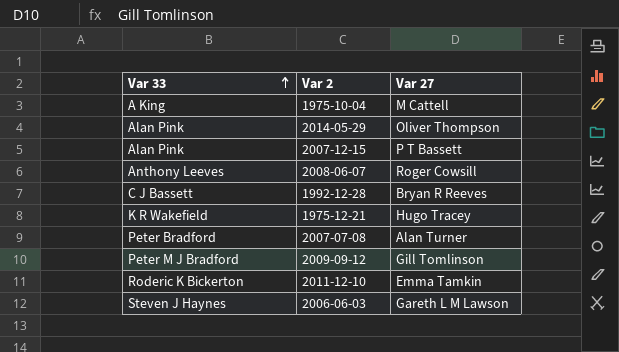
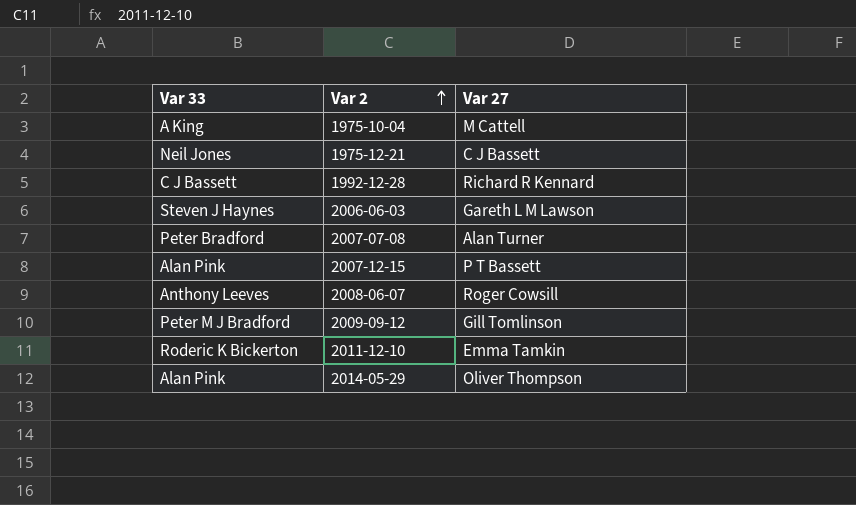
row order: Var 33 ascending -> Var 2 ascending
1975-12-21 | Var 33: K R Wakefield -> Neil Jones
1975-12-21 | Var 27: Hugo Tracey -> C J Bassett
1992-12-28 | Var 27: Bryan R Reeves -> Richard R Kennard

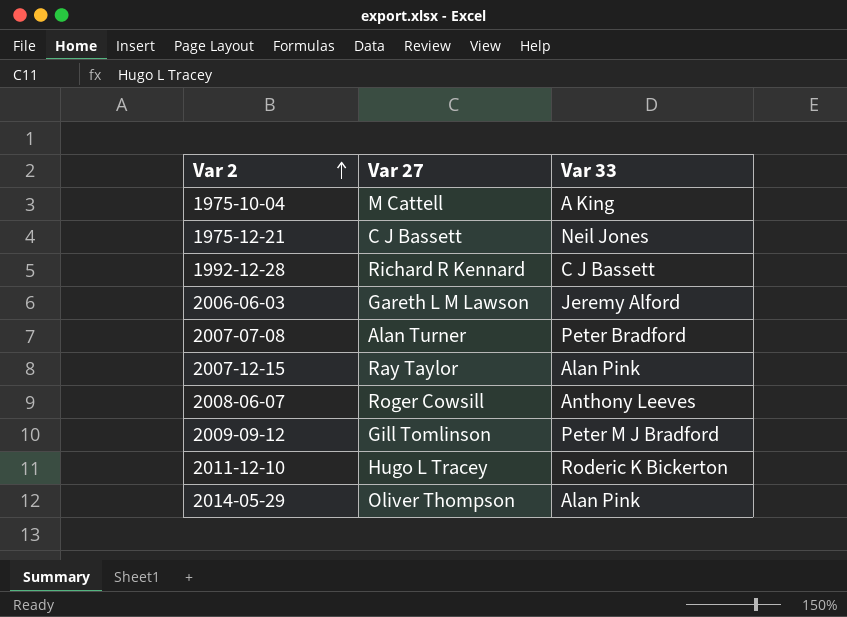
column Var 33 | position: 1 -> 3
2006-06-03 | Var 33: Steven J Haynes -> Jeremy Alford
2007-12-15 | Var 27: P T Bassett -> Ray Taylor
2011-12-10 | Var 27: Emma Tamkin -> Hugo L Tracey

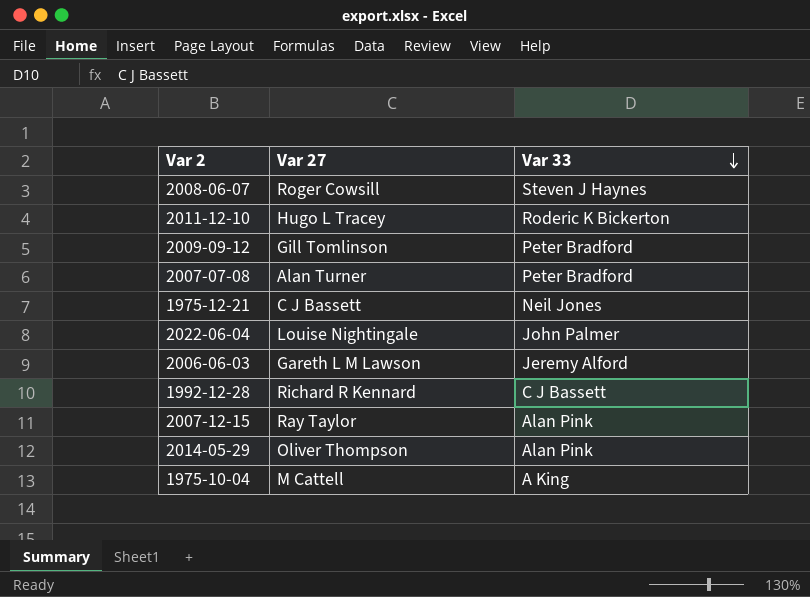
row order: Var 2 ascending -> Var 33 descending
2008-06-07 | Var 33: Anthony Leeves -> Steven J Haynes
2009-09-12 | Var 33: Peter M J Bradford -> Peter Bradford
row 2022-06-04: none -> Louise Nightingale | John Palmer

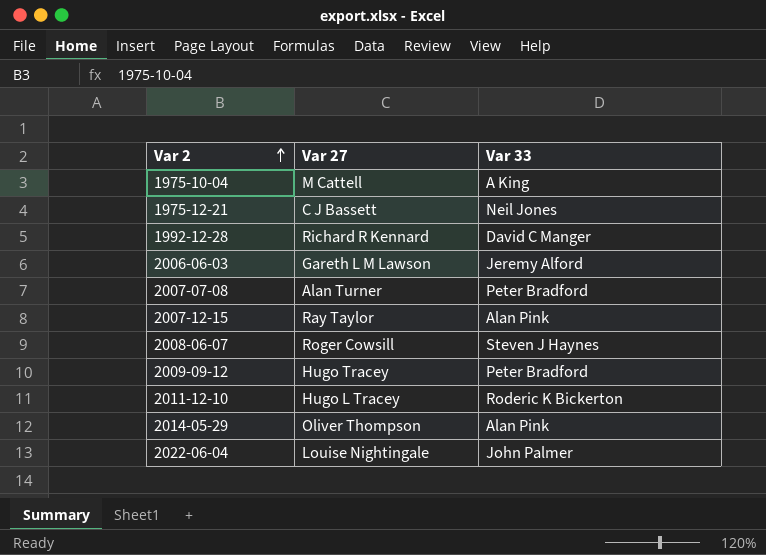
row order: Var 33 descending -> Var 2 ascending
1992-12-28 | Var 33: C J Bassett -> David C Manger
2009-09-12 | Var 27: Gill Tomlinson -> Hugo Tracey

